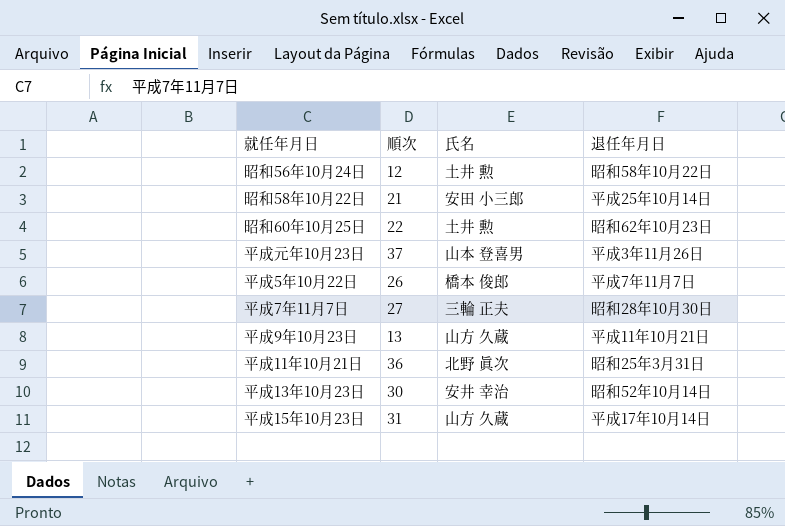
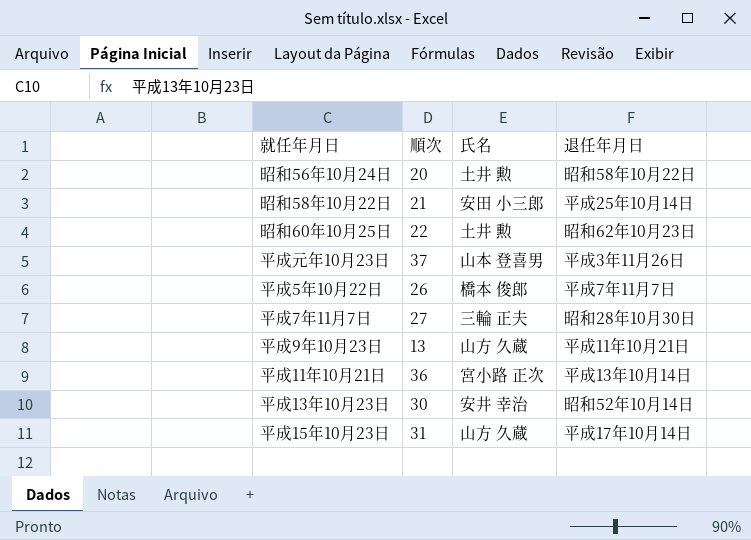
昭和56年10月24日 | 順次: 12 -> 20
平成11年10月21日 | 氏名: 北野 眞次 -> 宮小路 正次
平成11年10月21日 | 退任年月日: 昭和25年3月31日 -> 平成13年10月14日

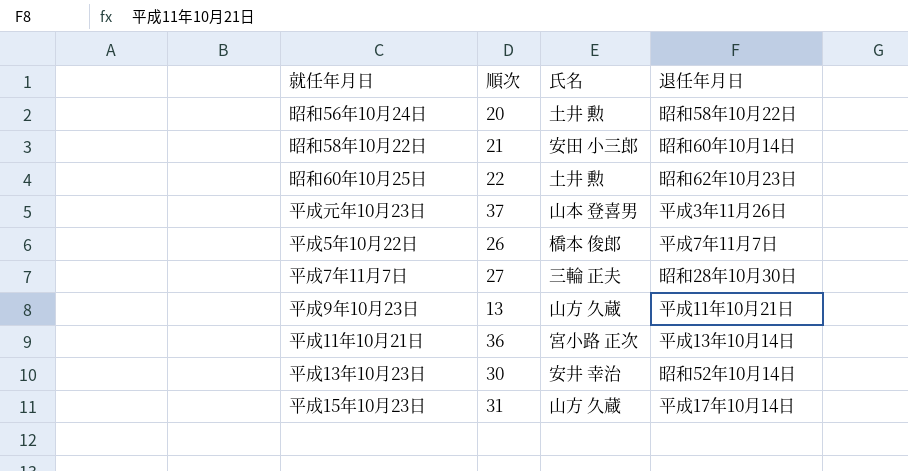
昭和58年10月22日 | 退任年月日: 平成25年10月14日 -> 昭和60年10月14日

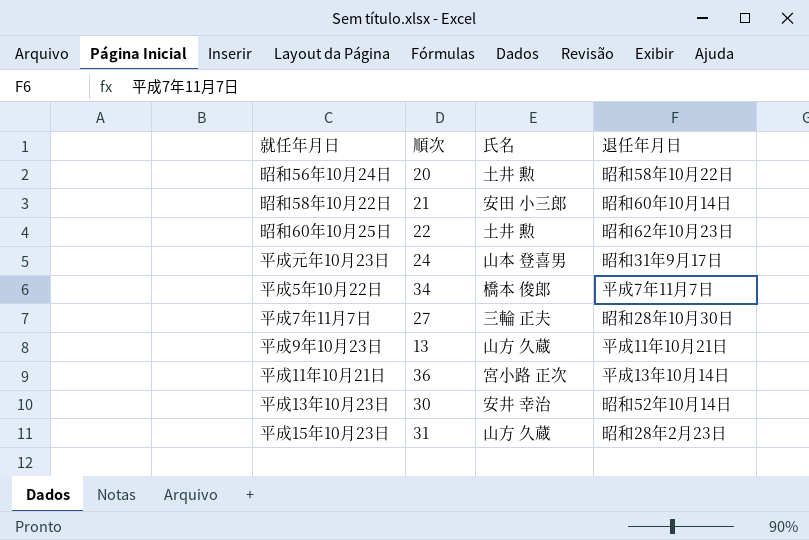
平成元年10月23日 | 順次: 37 -> 24
平成元年10月23日 | 退任年月日: 平成3年11月26日 -> 昭和31年9月17日
平成5年10月22日 | 順次: 26 -> 34
平成15年10月23日 | 退任年月日: 平成17年10月14日 -> 昭和28年2月23日

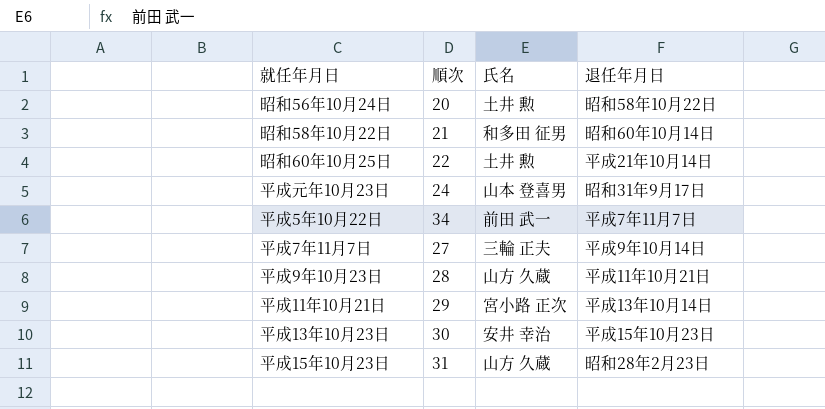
昭和58年10月22日 | 氏名: 安田 小三郎 -> 和多田 征男
昭和60年10月25日 | 退任年月日: 昭和62年10月23日 -> 平成21年10月14日
平成5年10月22日 | 氏名: 橋本 俊郎 -> 前田 武一
平成7年11月7日 | 退任年月日: 昭和28年10月30日 -> 平成9年10月14日
平成9年10月23日 | 順次: 13 -> 28
平成11年10月21日 | 順次: 36 -> 29
平成13年10月23日 | 退任年月日: 昭和52年10月14日 -> 平成15年10月23日

